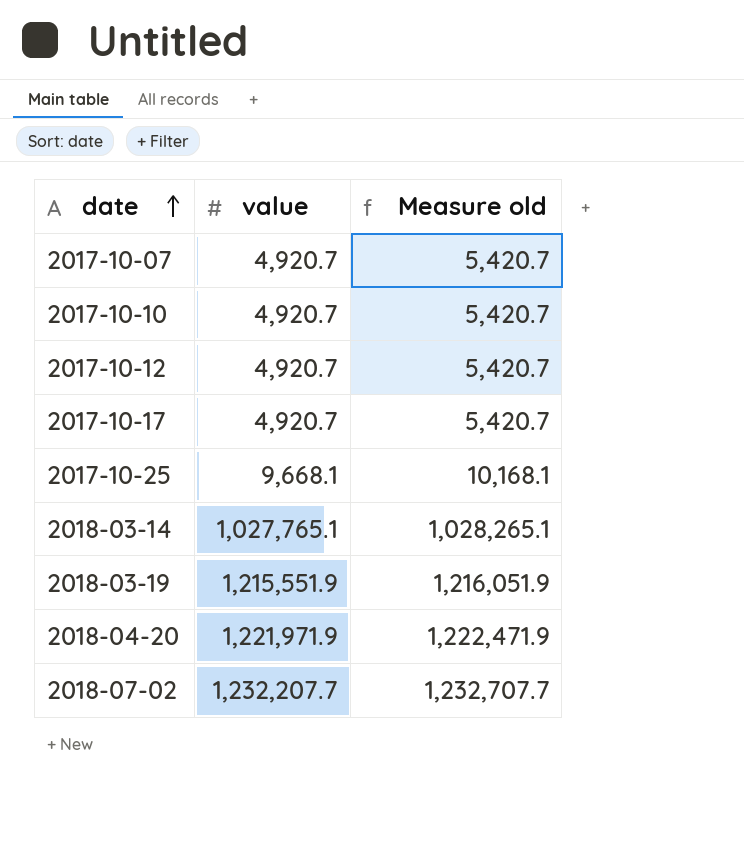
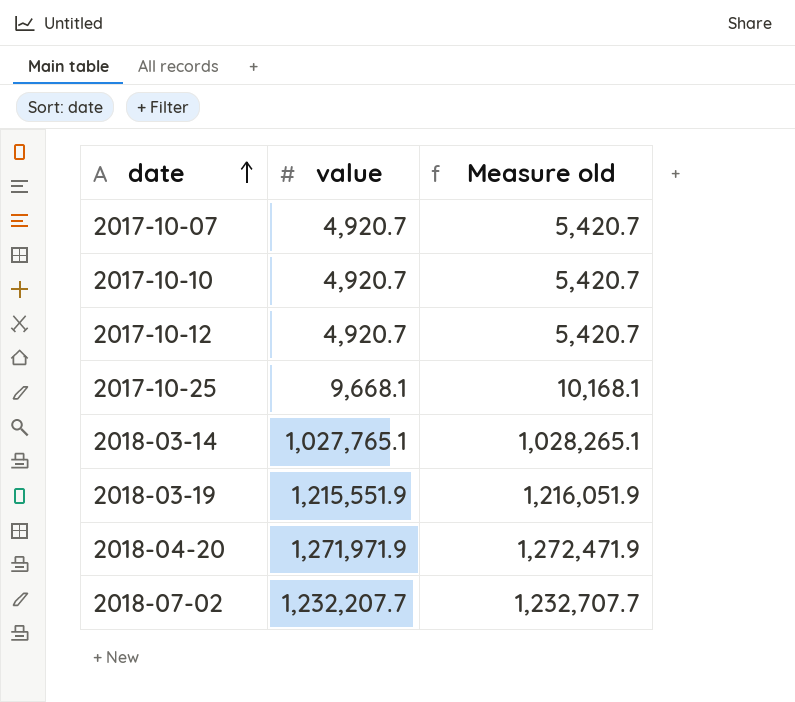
row 2017-10-17: 4,920.7 | 5,420.7 -> none
2018-04-20 | value: 1,221,971.9 -> 1,271,971.9
2018-04-20 | Measure old: 1,222,471.9 -> 1,272,471.9

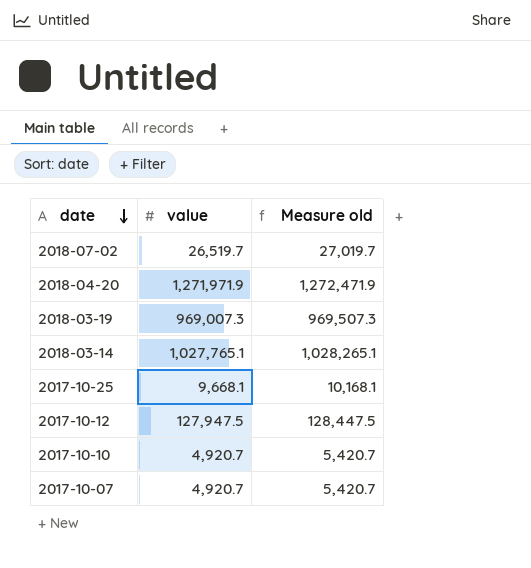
row order: date ascending -> date descending
2018-07-02 | value: 1,232,207.7 -> 26,519.7
2018-07-02 | Measure old: 1,232,707.7 -> 27,019.7
2018-03-19 | value: 1,215,551.9 -> 969,007.3
2018-03-19 | Measure old: 1,216,051.9 -> 969,507.3
2017-10-12 | value: 4,920.7 -> 127,947.5
2017-10-12 | Measure old: 5,420.7 -> 128,447.5

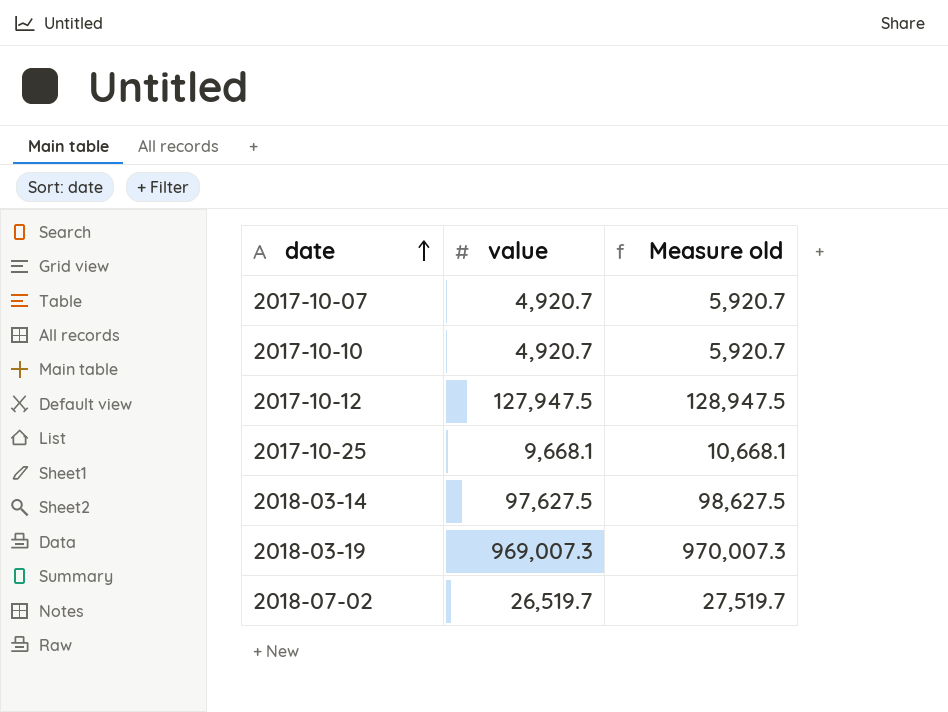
row order: date descending -> date ascending
column Measure old | formula: [value] + 500 -> [value] + 1000
row 2018-04-20: 1,271,971.9 | 1,272,471.9 -> none
2018-03-14 | value: 1,027,765.1 -> 97,627.5

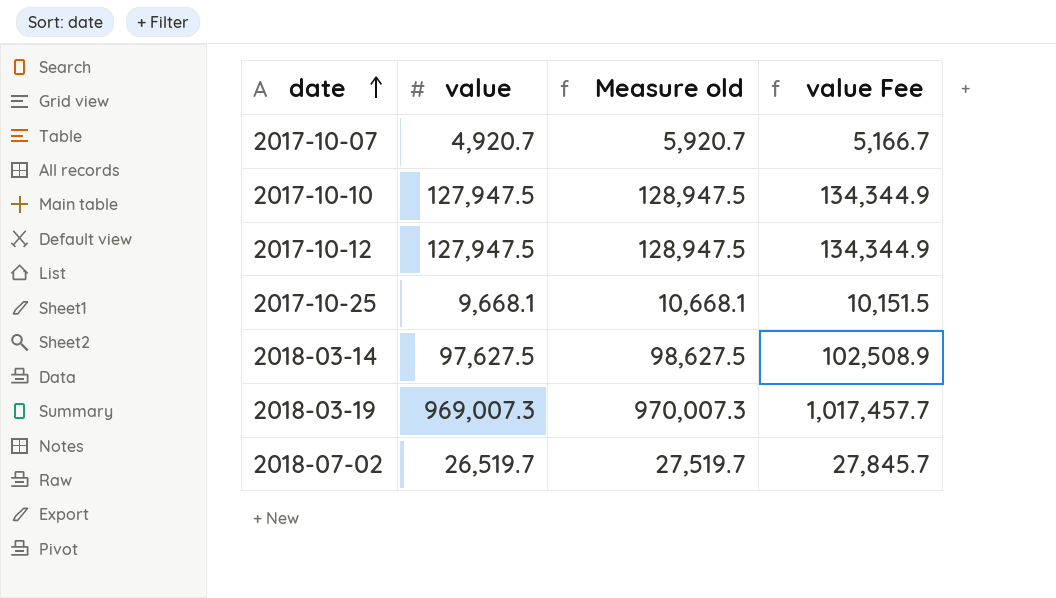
column value Fee | formula: none -> [value] * 1.05
2017-10-10 | value: 4,920.7 -> 127,947.5
2017-10-10 | Measure old: 5,920.7 -> 128,947.5

